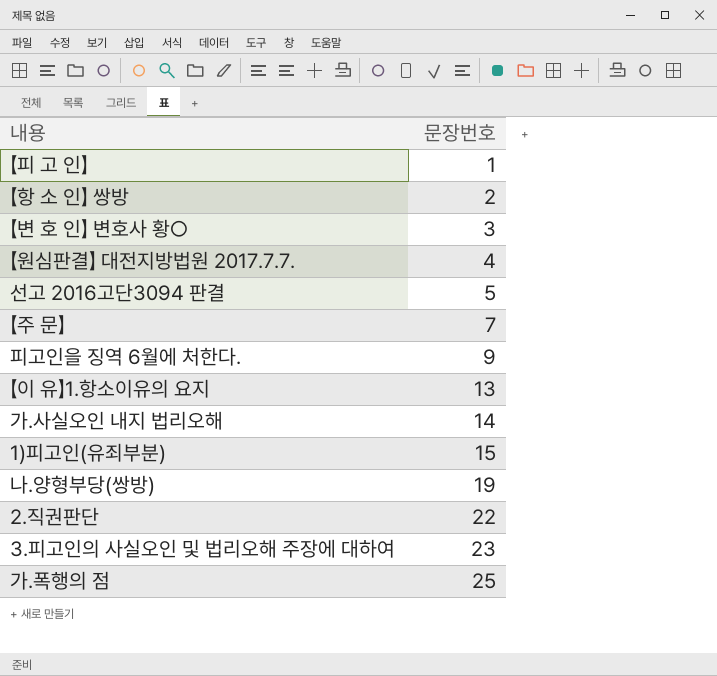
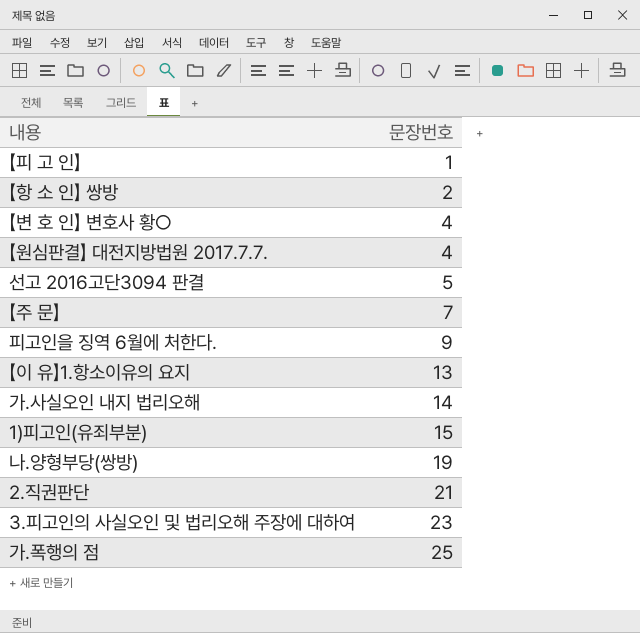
【변 호 인】 변호사 황○ | 문장번호: 3 -> 4
2.직권판단 | 문장번호: 22 -> 21

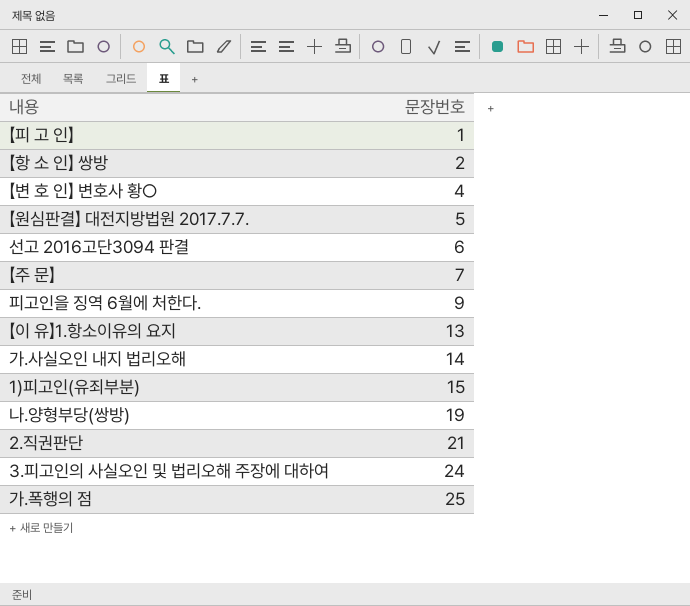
【원심판결】 대전지방법원 2017.7.7. | 문장번호: 4 -> 5
선고 2016고단3094 판결 | 문장번호: 5 -> 6
3.피고인의 사실오인 및 법리오해 주장에 대하여 | 문장번호: 23 -> 24

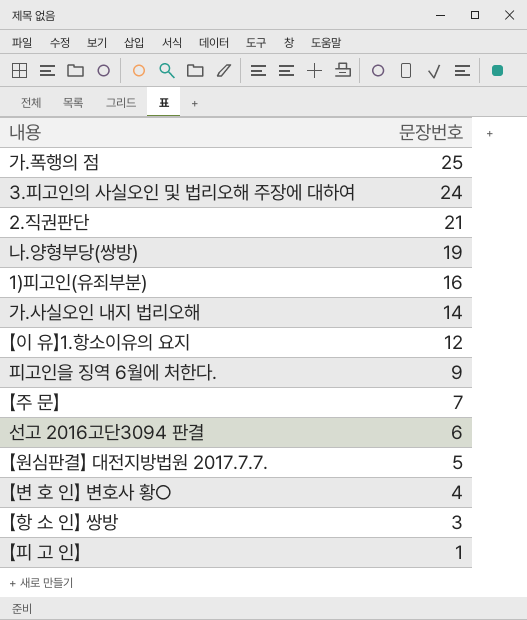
row order: 문장번호 ascending -> 문장번호 descending
1)피고인(유죄부분) | 문장번호: 15 -> 16
【이 유】1.항소이유의 요지 | 문장번호: 13 -> 12
【항 소 인】 쌍방 | 문장번호: 2 -> 3

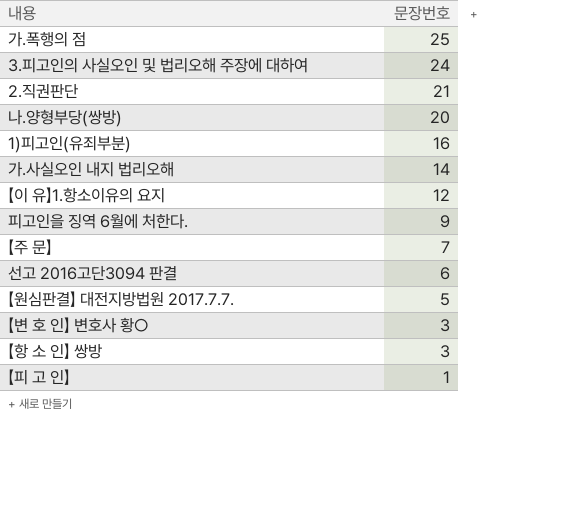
나.양형부당(쌍방) | 문장번호: 19 -> 20
【변 호 인】 변호사 황○ | 문장번호: 4 -> 3

